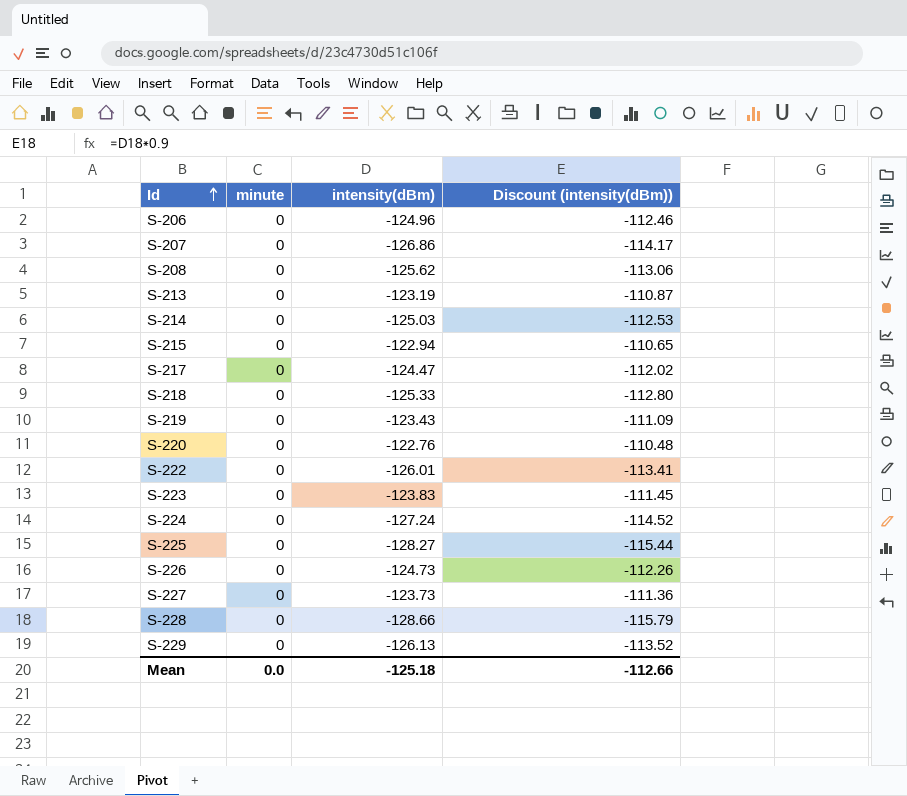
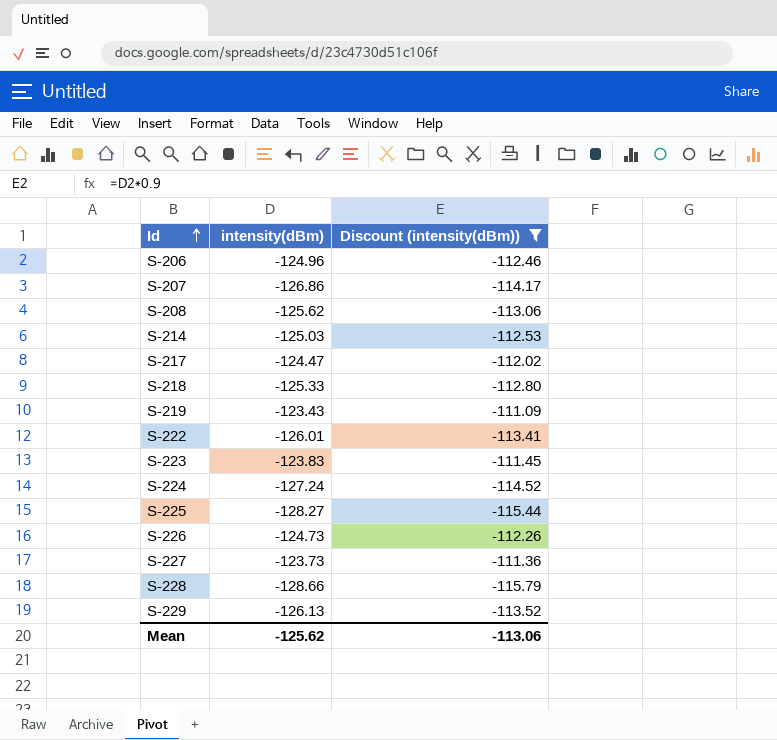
filter: none -> Discount (intensity(dBm)) <= -111.09
column minute | position: 2 -> none
Mean | intensity(dBm): -125.18 -> -125.62
Mean | Discount (intensity(dBm)): -112.66 -> -113.06

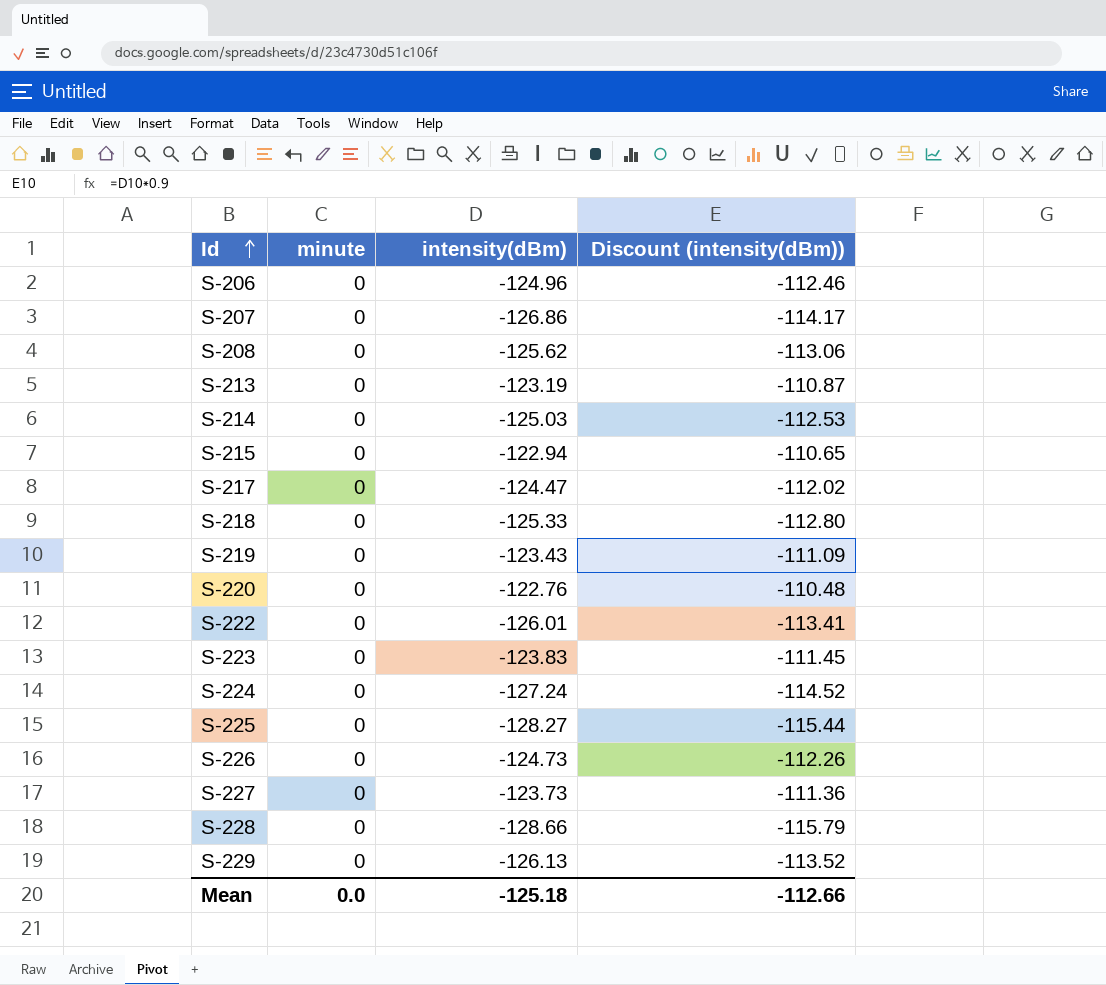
filter: Discount (intensity(dBm)) <= -111.09 -> none
column minute | position: none -> 2
Mean | intensity(dBm): -125.62 -> -125.18
Mean | Discount (intensity(dBm)): -113.06 -> -112.66

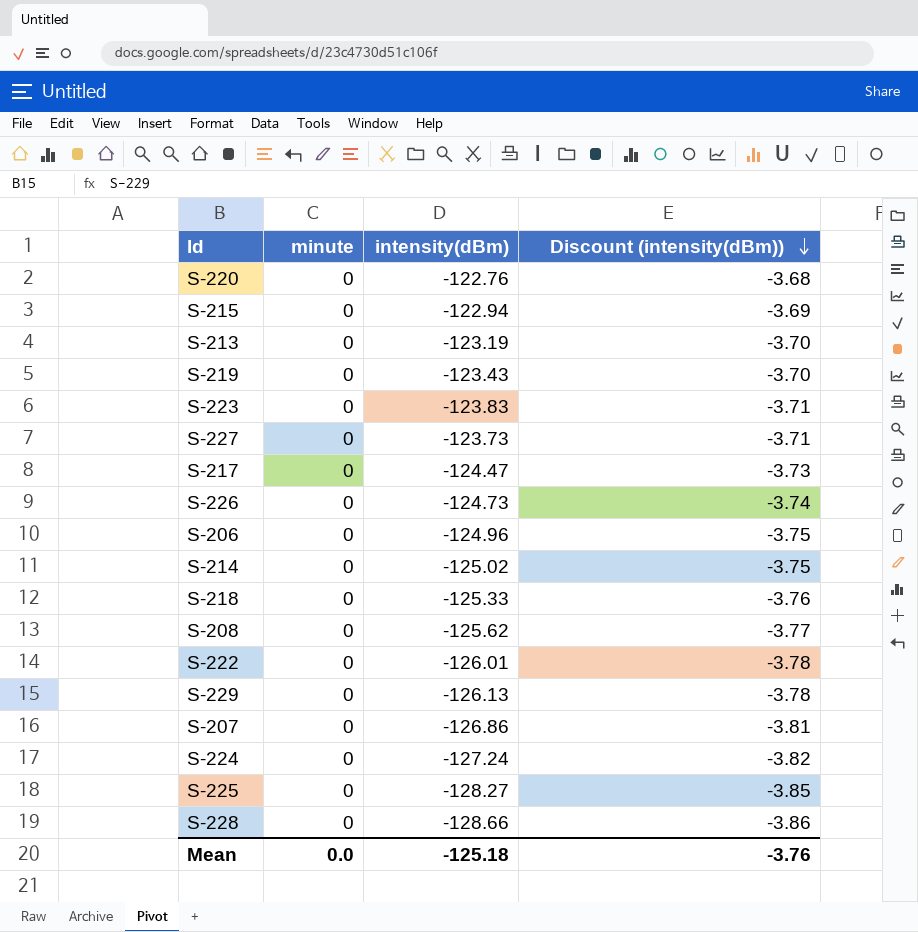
row order: Id ascending -> Discount (intensity(dBm)) descending
column Discount (intensity(dBm)) | formula: [intensity(dBm)] * 0.9 -> [intensity(dBm)] * 0.03
S-214 | intensity(dBm): -125.03 -> -125.02
Mean | Discount (intensity(dBm)): -112.66 -> -3.76

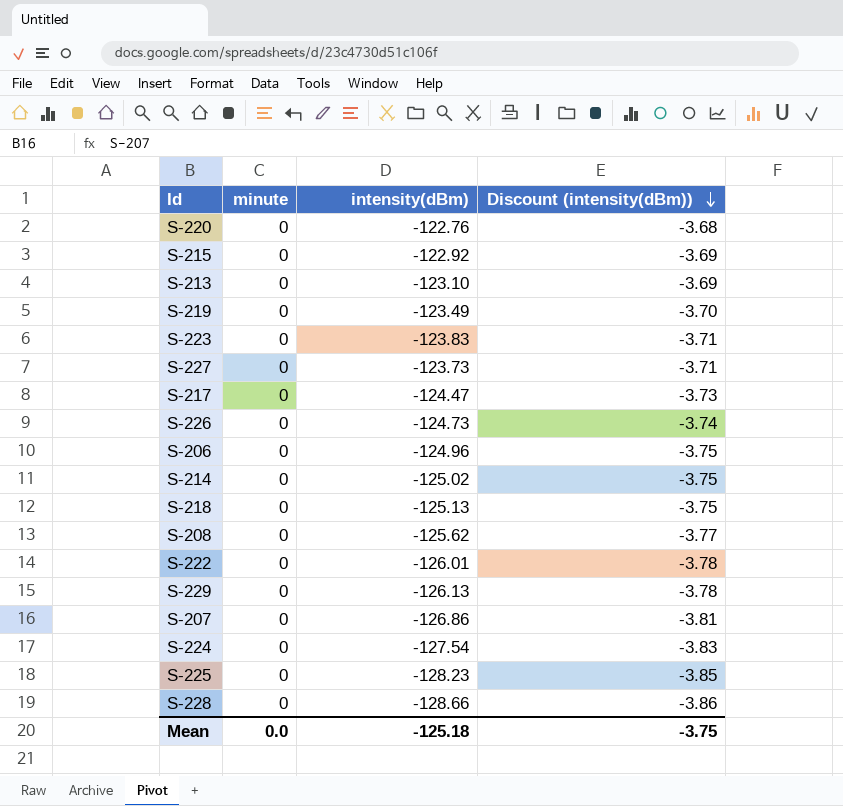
S-215 | intensity(dBm): -122.94 -> -122.92
S-213 | intensity(dBm): -123.19 -> -123.10
S-213 | Discount (intensity(dBm)): -3.70 -> -3.69
S-219 | intensity(dBm): -123.43 -> -123.49
S-218 | intensity(dBm): -125.33 -> -125.13
S-218 | Discount (intensity(dBm)): -3.76 -> -3.75
S-224 | intensity(dBm): -127.24 -> -127.54
S-224 | Discount (intensity(dBm)): -3.82 -> -3.83
S-225 | intensity(dBm): -128.27 -> -128.23
Mean | Discount (intensity(dBm)): -3.76 -> -3.75

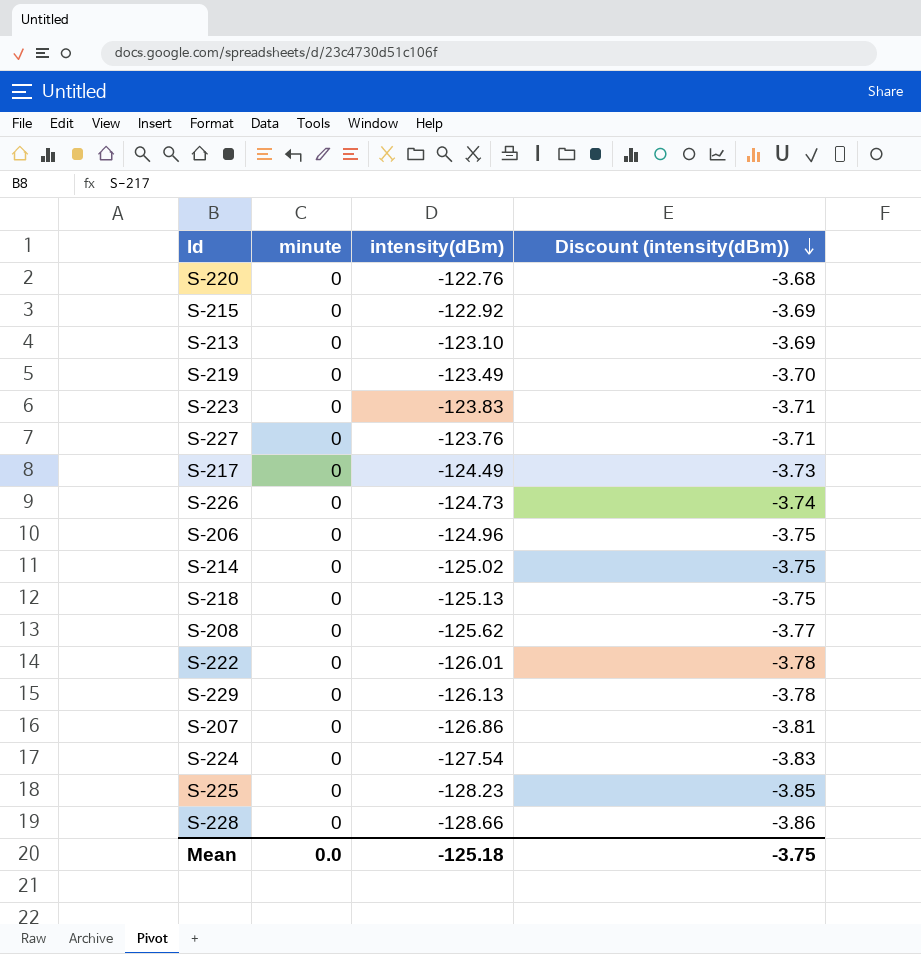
S-227 | intensity(dBm): -123.73 -> -123.76
S-217 | intensity(dBm): -124.47 -> -124.49

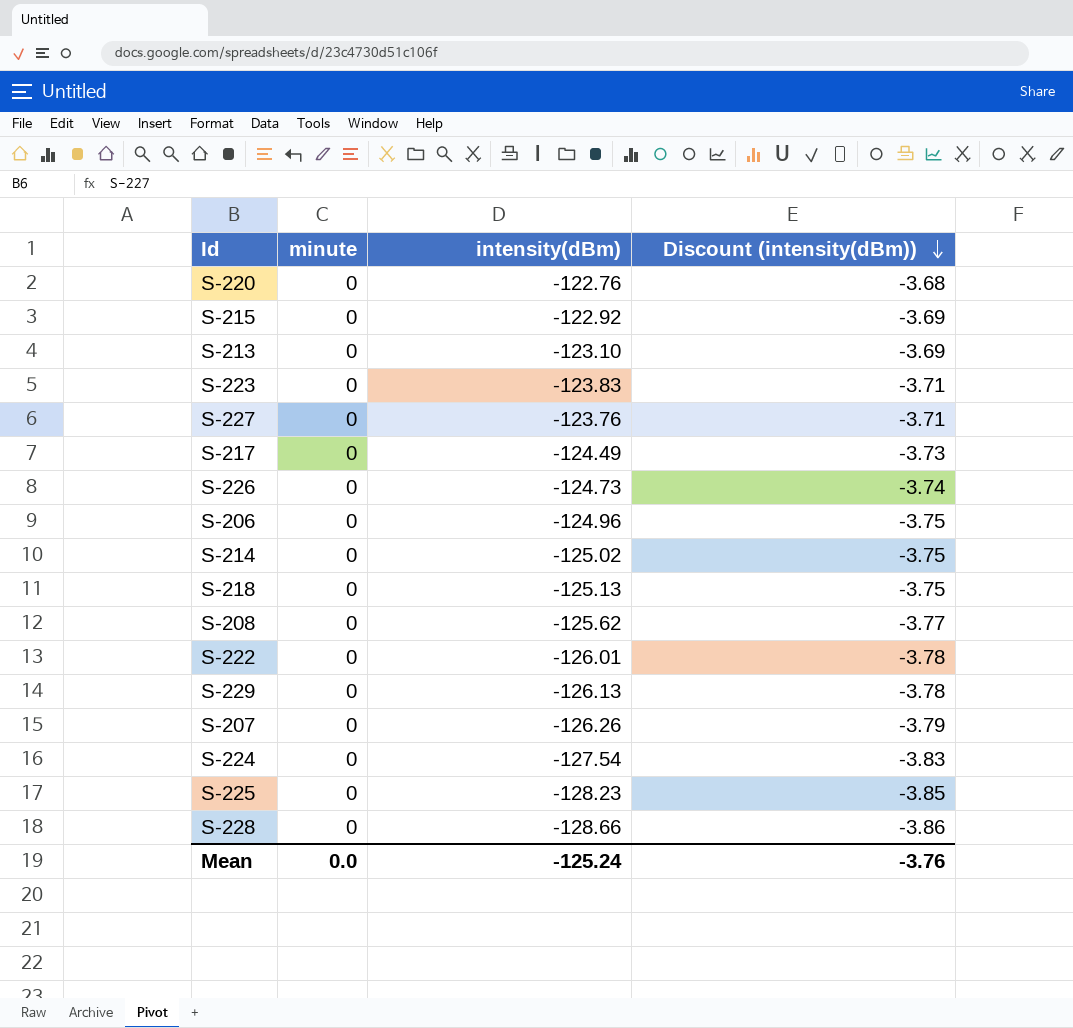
row S-219: 0 | -123.49 | -3.70 -> none
S-207 | intensity(dBm): -126.86 -> -126.26
S-207 | Discount (intensity(dBm)): -3.81 -> -3.79
Mean | intensity(dBm): -125.18 -> -125.24
Mean | Discount (intensity(dBm)): -3.75 -> -3.76

